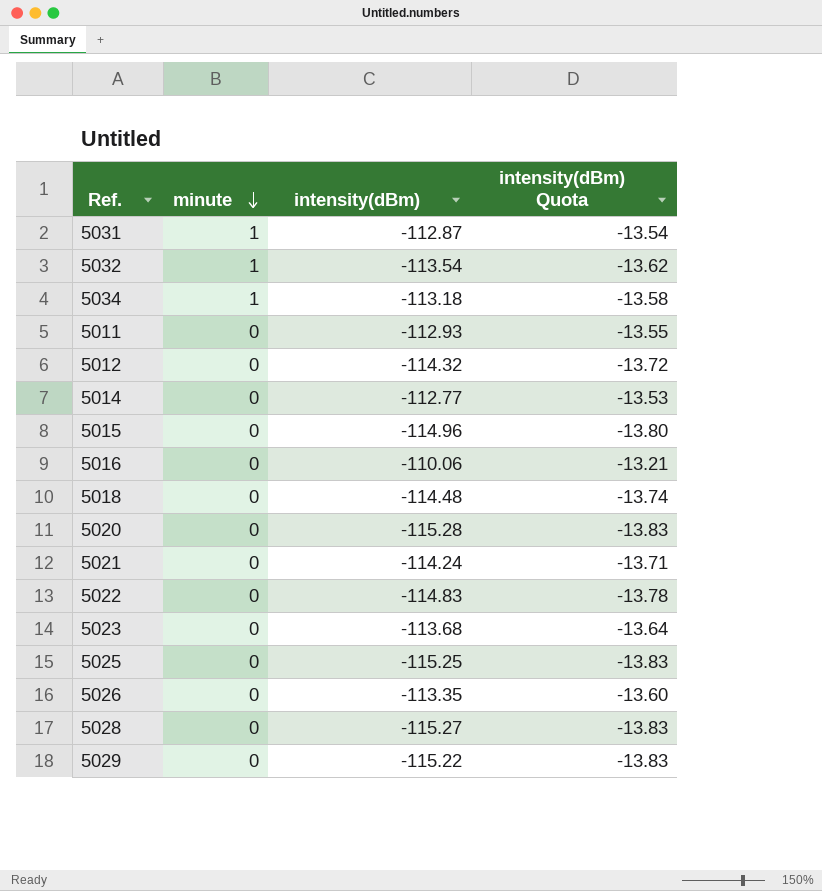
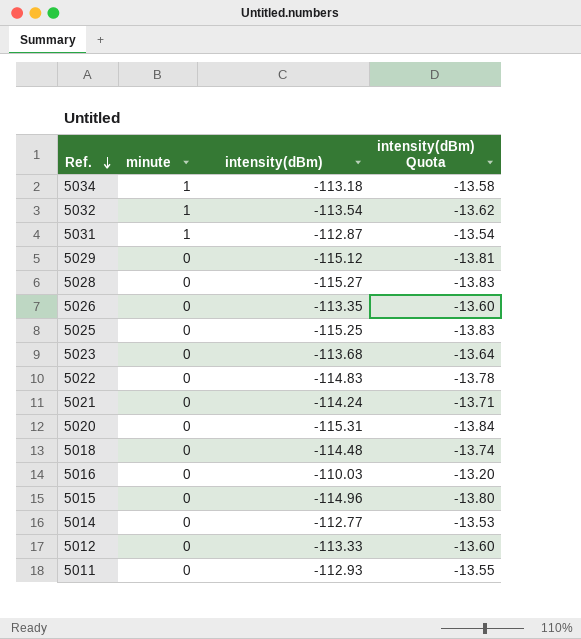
row order: minute descending -> Ref. descending
5029 | intensity(dBm): -115.22 -> -115.12
5029 | intensity(dBm) Quota: -13.83 -> -13.81
5020 | intensity(dBm): -115.28 -> -115.31
5020 | intensity(dBm) Quota: -13.83 -> -13.84
5016 | intensity(dBm): -110.06 -> -110.03
5016 | intensity(dBm) Quota: -13.21 -> -13.20
5012 | intensity(dBm): -114.32 -> -113.33
5012 | intensity(dBm) Quota: -13.72 -> -13.60

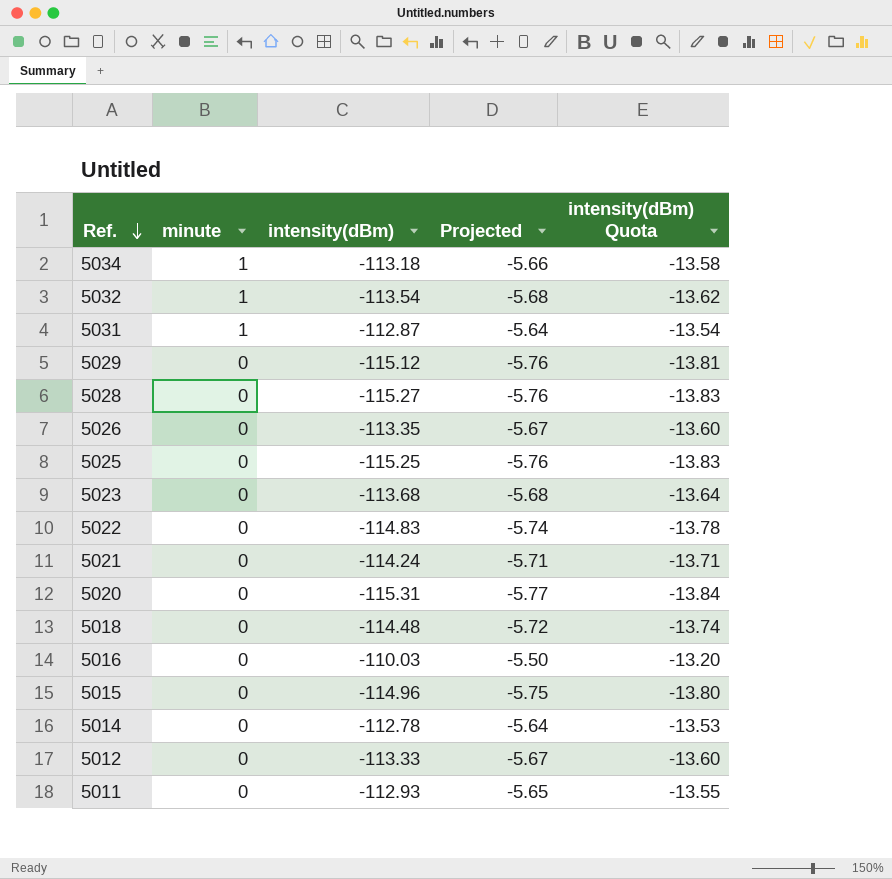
column Projected | formula: none -> [intensity(dBm)] * 0.05
5014 | intensity(dBm): -112.77 -> -112.78

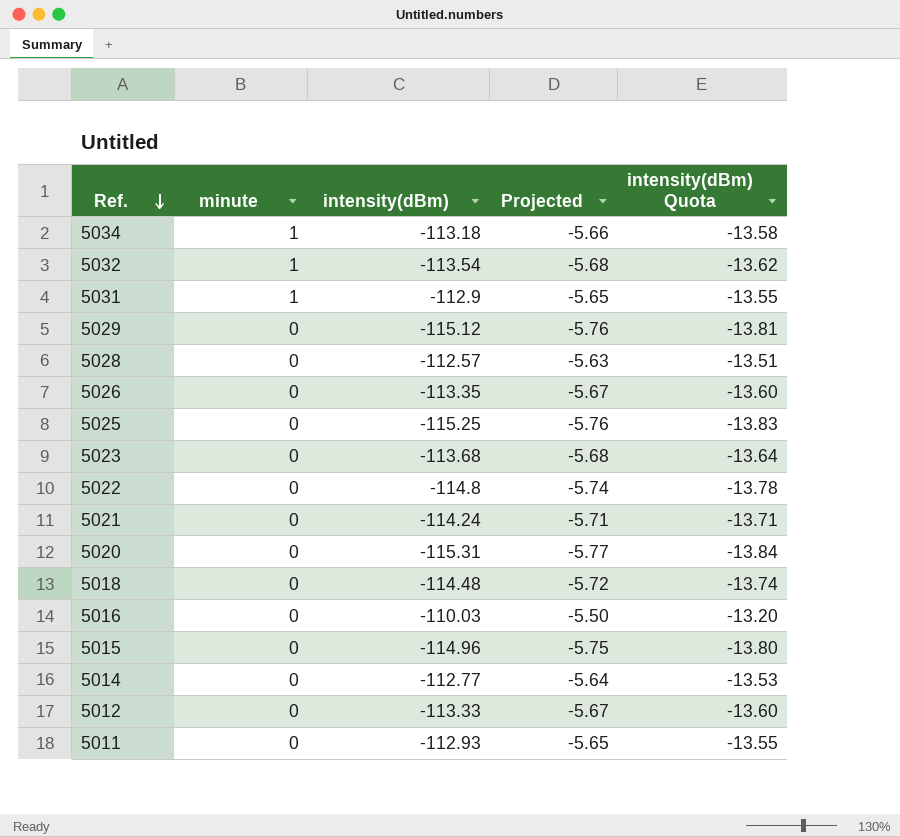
5031 | intensity(dBm): -112.87 -> -112.9
5031 | Projected: -5.64 -> -5.65
5031 | intensity(dBm) Quota: -13.54 -> -13.55
5028 | intensity(dBm): -115.27 -> -112.57
5028 | Projected: -5.76 -> -5.63
5028 | intensity(dBm) Quota: -13.83 -> -13.51
5022 | intensity(dBm): -114.83 -> -114.8
5014 | intensity(dBm): -112.78 -> -112.77

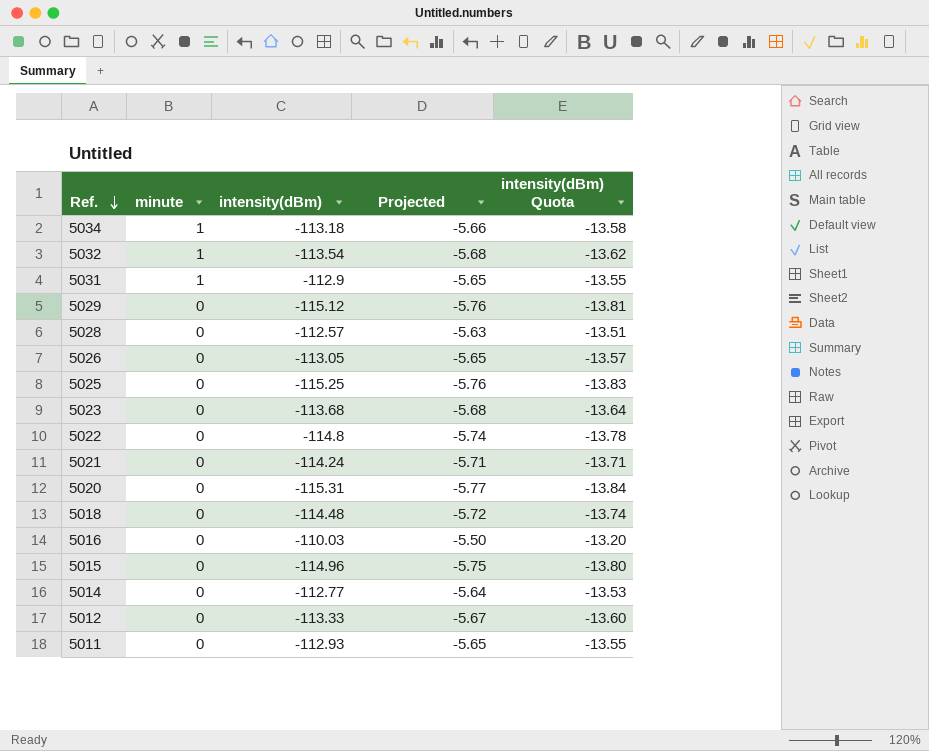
5026 | intensity(dBm): -113.35 -> -113.05
5026 | Projected: -5.67 -> -5.65
5026 | intensity(dBm) Quota: -13.60 -> -13.57

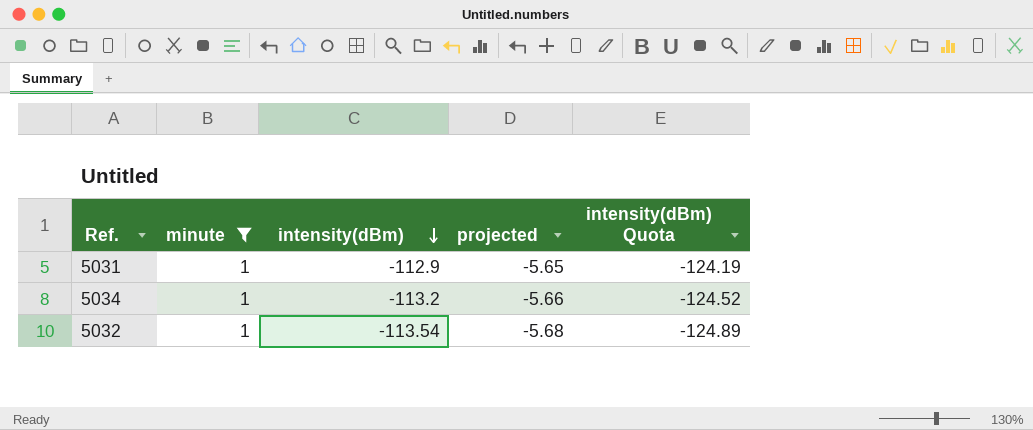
filter: none -> minute = 1
row order: Ref. descending -> intensity(dBm) descending
column name: Projected -> projected
column intensity(dBm) Quota | formula: [intensity(dBm)] * 0.12 -> [intensity(dBm)] * 1.1
5034 | intensity(dBm): -113.18 -> -113.2

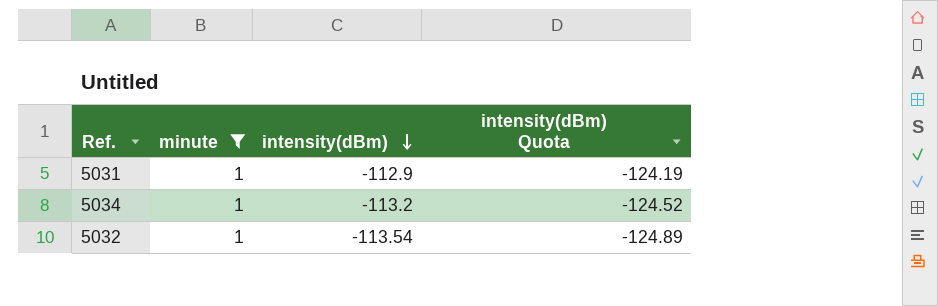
column projected | formula: [intensity(dBm)] * 0.05 -> none

